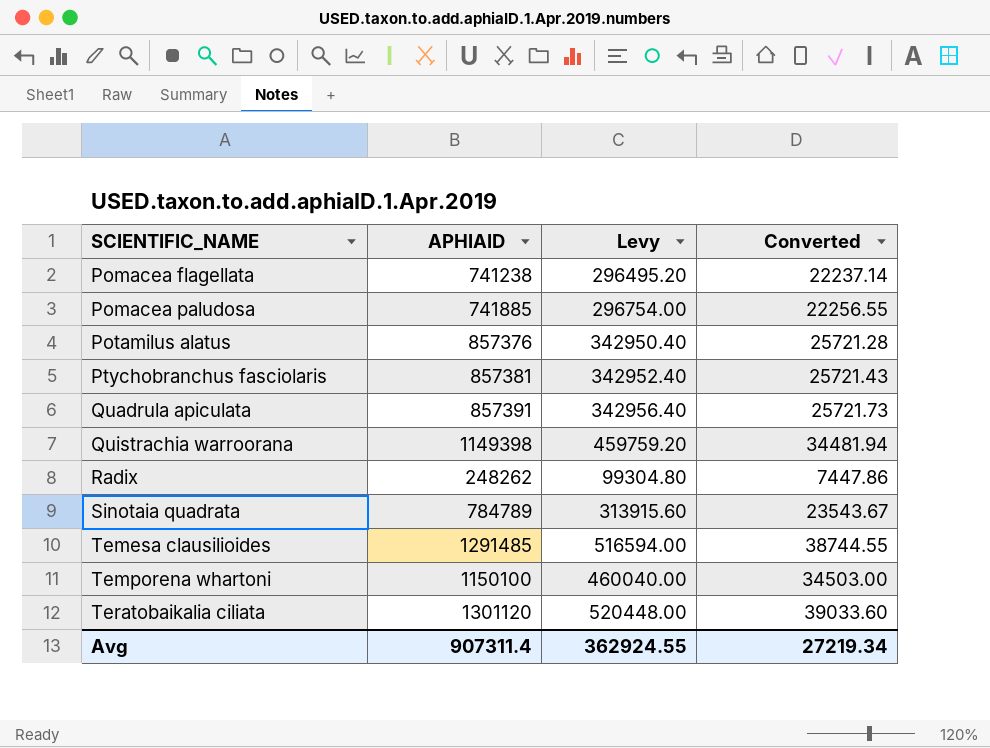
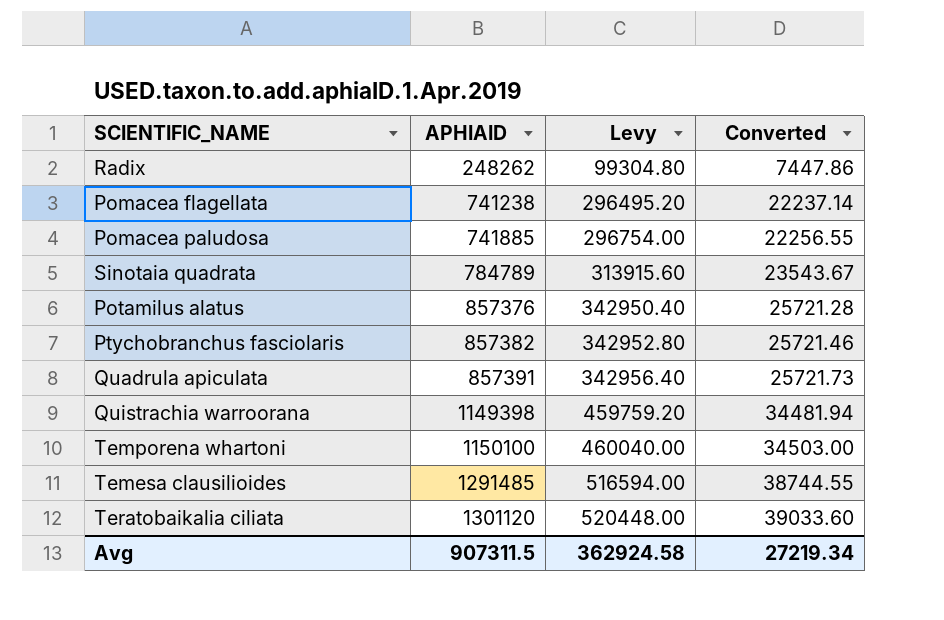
row order: SCIENTIFIC_NAME ascending -> APHIAID ascending
Ptychobranchus fasciolaris | APHIAID: 857381 -> 857382
Ptychobranchus fasciolaris | Levy: 342952.40 -> 342952.80
Ptychobranchus fasciolaris | Converted: 25721.43 -> 25721.46
Avg | APHIAID: 907311.4 -> 907311.5
Avg | Levy: 362924.55 -> 362924.58

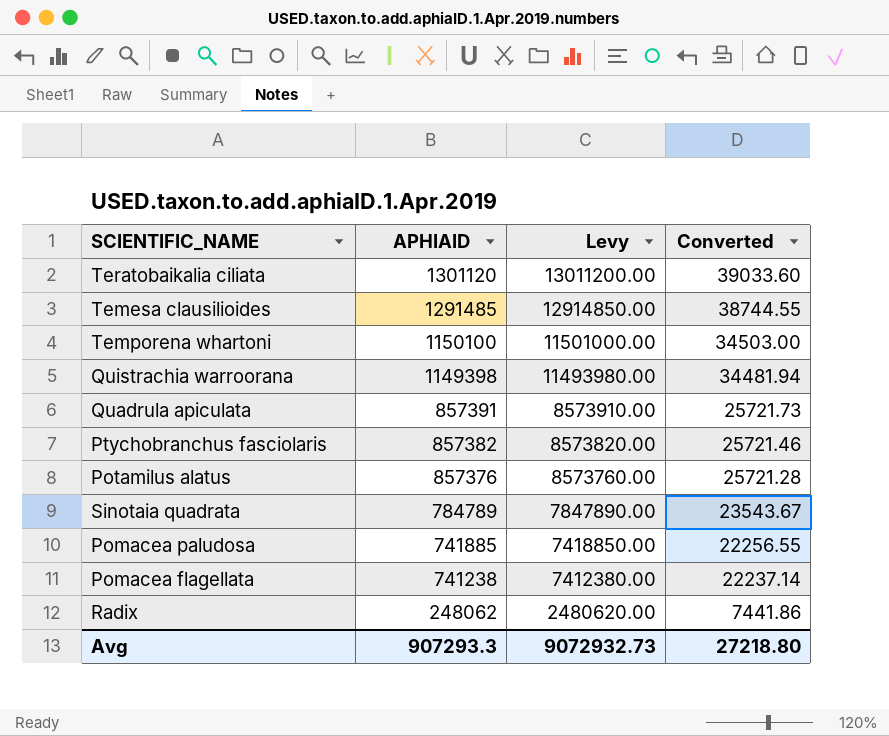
row order: APHIAID ascending -> APHIAID descending
column Levy | formula: [APHIAID] * 0.4 -> [APHIAID] * 10
Radix | APHIAID: 248262 -> 248062
Radix | Converted: 7447.86 -> 7441.86
Avg | APHIAID: 907311.5 -> 907293.3
Avg | Levy: 362924.58 -> 9072932.73
Avg | Converted: 27219.34 -> 27218.80

